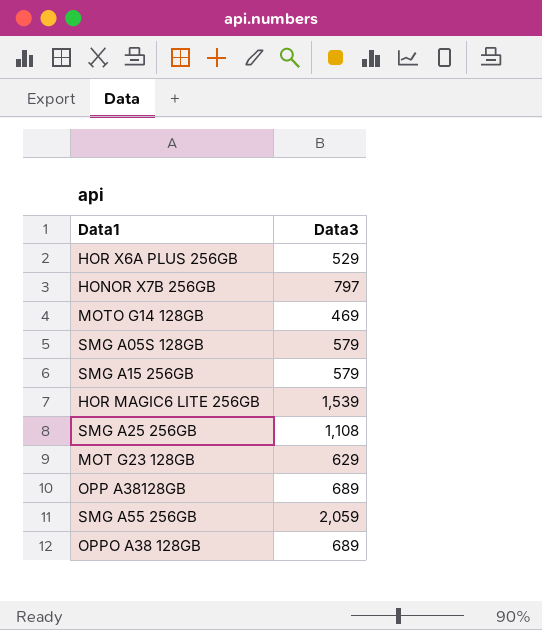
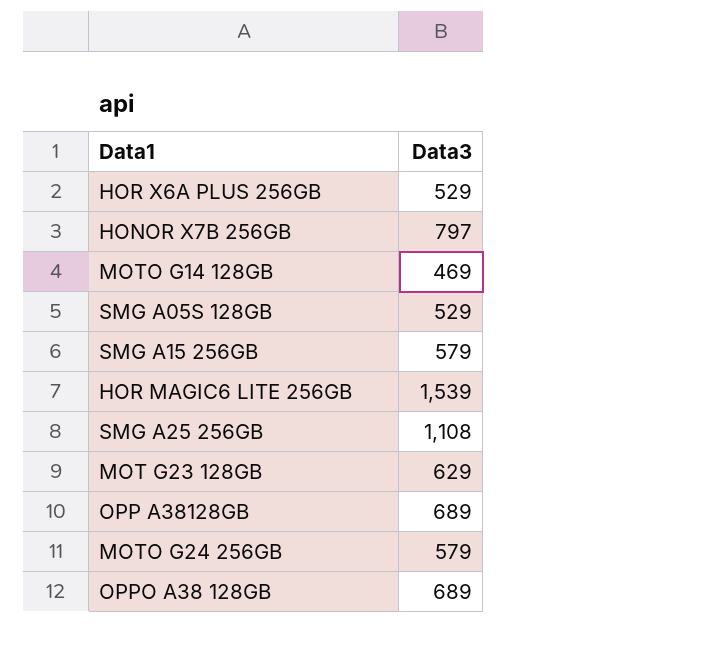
row SMG A55 256GB: 2,059 -> none
SMG A05S 128GB | Data3: 579 -> 529
row MOTO G24 256GB: none -> 579

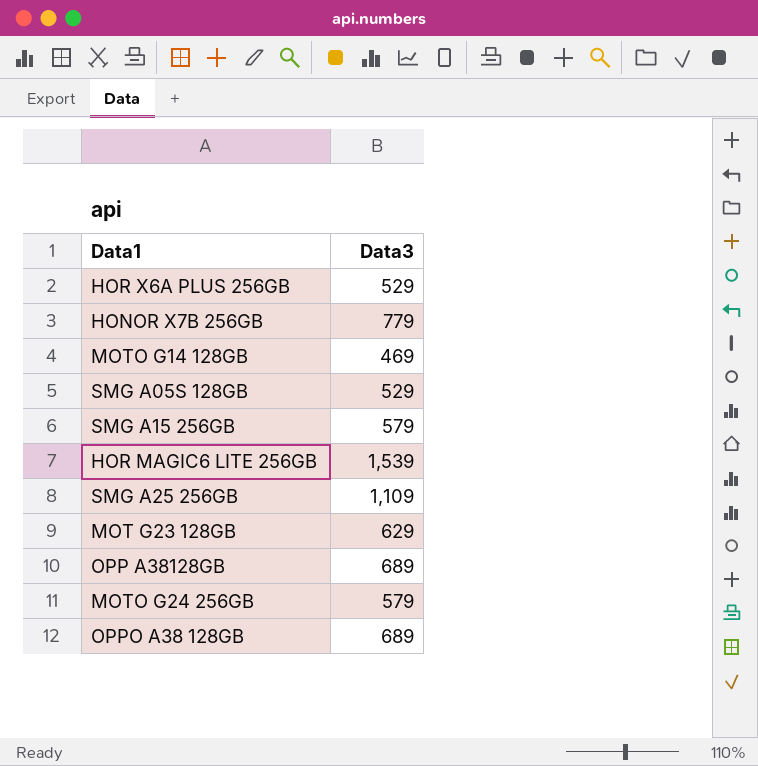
HONOR X7B 256GB | Data3: 797 -> 779
SMG A25 256GB | Data3: 1,108 -> 1,109

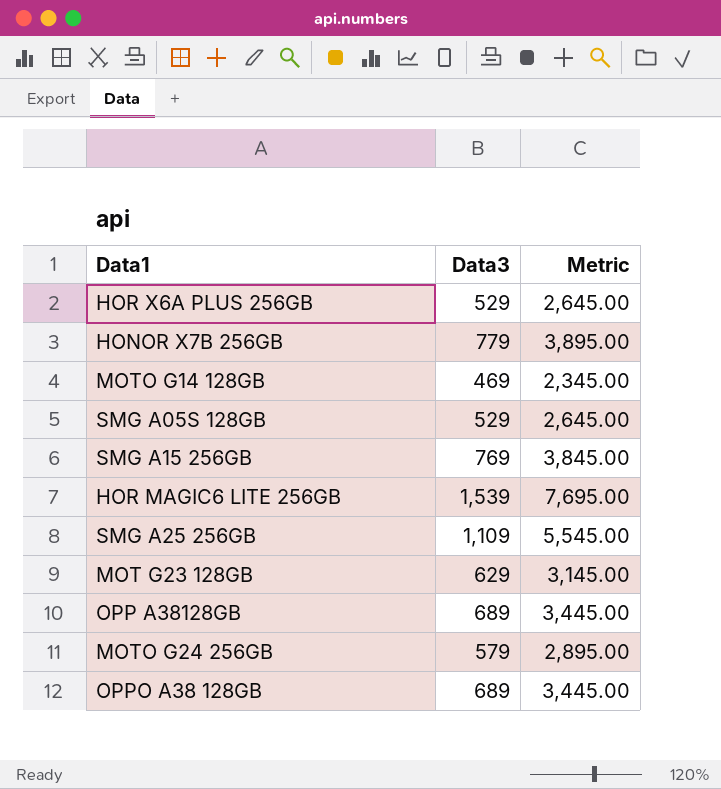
column Metric | formula: none -> [Data3] * 5
SMG A15 256GB | Data3: 579 -> 769

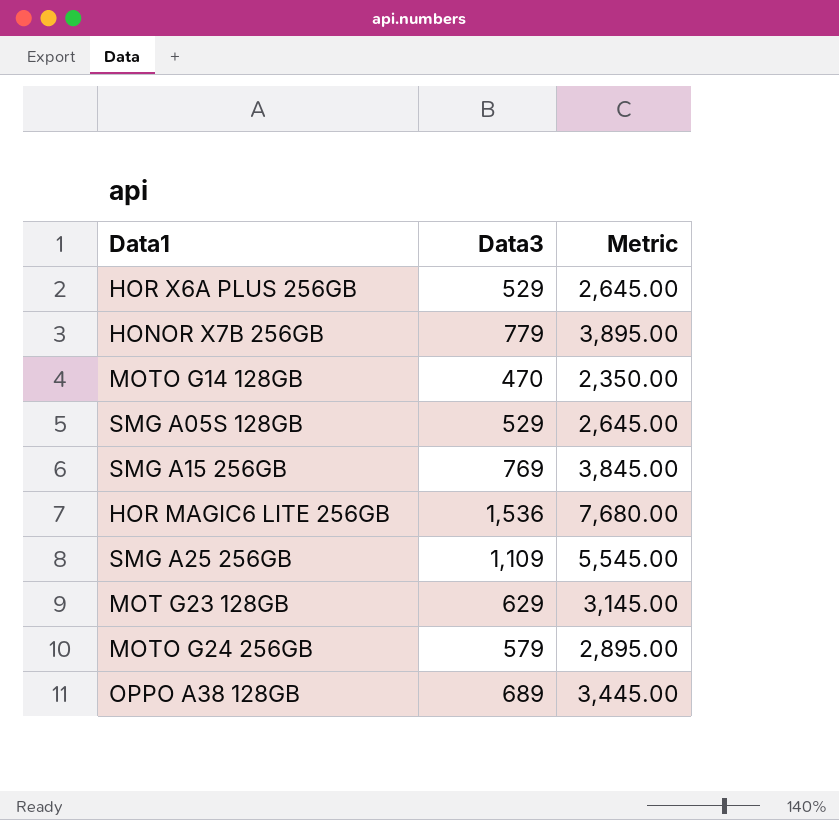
row OPP A38128GB: 689 | 3,445.00 -> none
MOTO G14 128GB | Data3: 469 -> 470
MOTO G14 128GB | Metric: 2,345.00 -> 2,350.00
HOR MAGIC6 LITE 256GB | Data3: 1,539 -> 1,536
HOR MAGIC6 LITE 256GB | Metric: 7,695.00 -> 7,680.00

